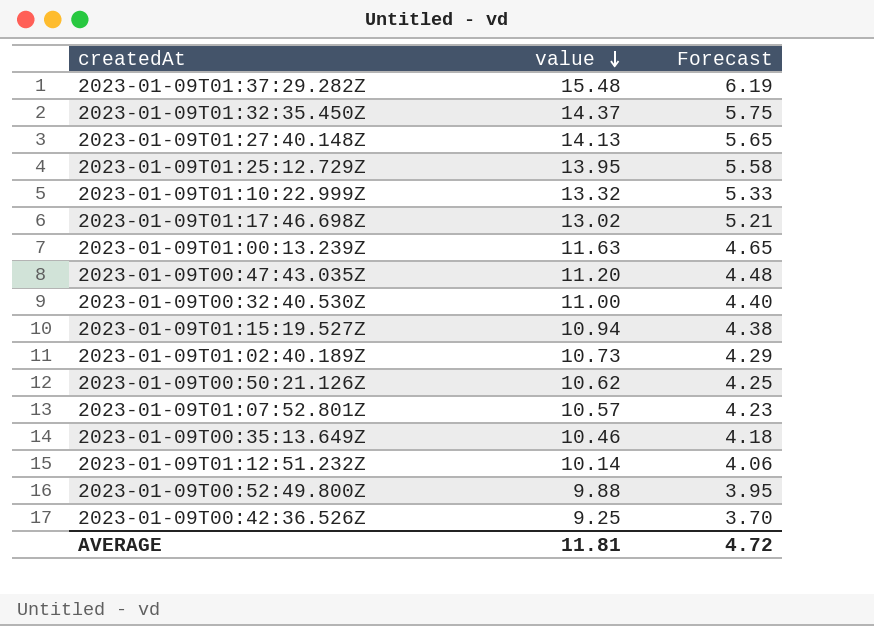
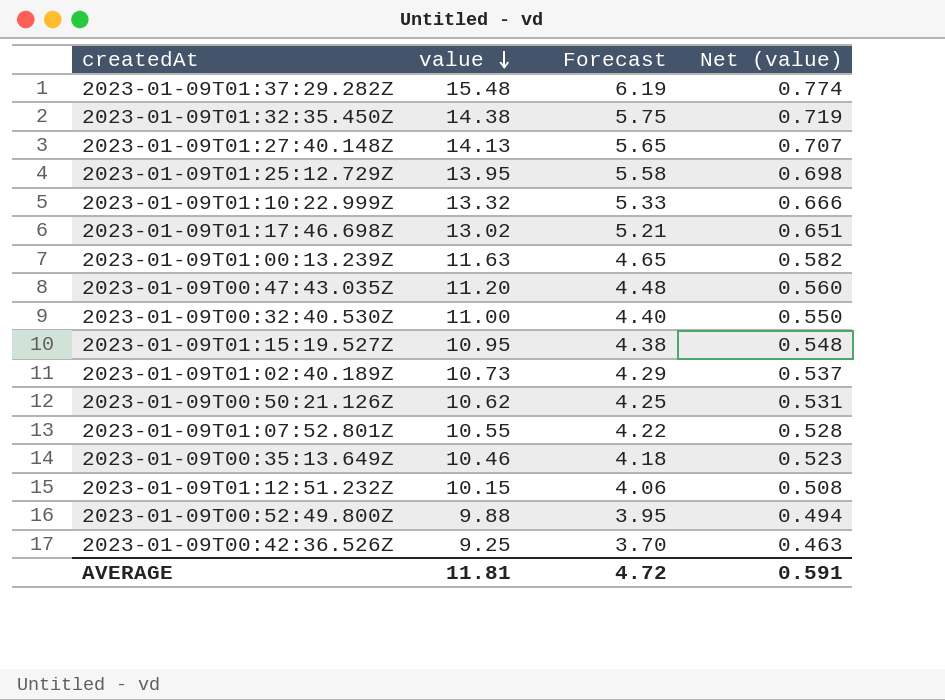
column Net (value) | formula: none -> [value] * 0.05
2023-01-09T01:32:35.450Z | value: 14.37 -> 14.38
2023-01-09T01:15:19.527Z | value: 10.94 -> 10.95
2023-01-09T01:07:52.801Z | value: 10.57 -> 10.55
2023-01-09T01:07:52.801Z | Forecast: 4.23 -> 4.22
2023-01-09T01:12:51.232Z | value: 10.14 -> 10.15

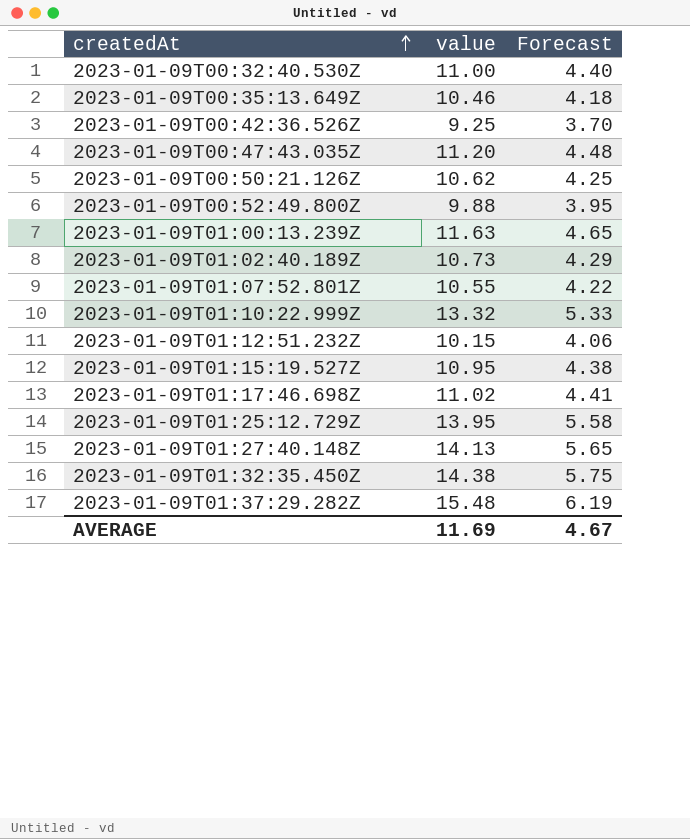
row order: value descending -> createdAt ascending
column Net (value) | formula: [value] * 0.05 -> none
2023-01-09T01:17:46.698Z | value: 13.02 -> 11.02
2023-01-09T01:17:46.698Z | Forecast: 5.21 -> 4.41
AVERAGE | value: 11.81 -> 11.69
AVERAGE | Forecast: 4.72 -> 4.67

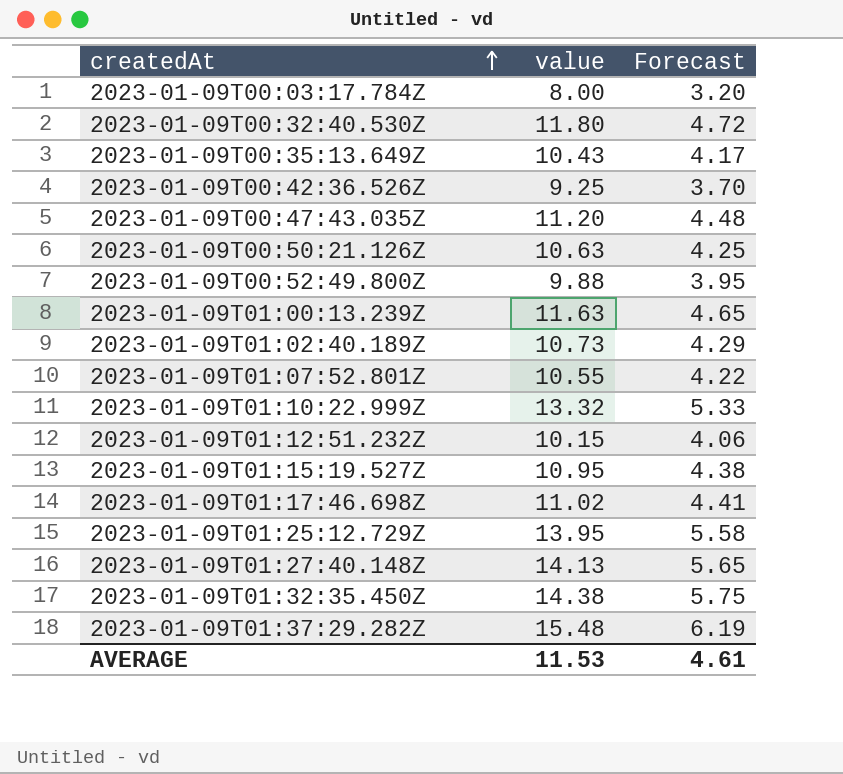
row 2023-01-09T00:03:17.784Z: none -> 8.00 | 3.20
2023-01-09T00:32:40.530Z | value: 11.00 -> 11.80
2023-01-09T00:32:40.530Z | Forecast: 4.40 -> 4.72
2023-01-09T00:35:13.649Z | value: 10.46 -> 10.43
2023-01-09T00:35:13.649Z | Forecast: 4.18 -> 4.17
2023-01-09T00:50:21.126Z | value: 10.62 -> 10.63
AVERAGE | value: 11.69 -> 11.53
AVERAGE | Forecast: 4.67 -> 4.61

